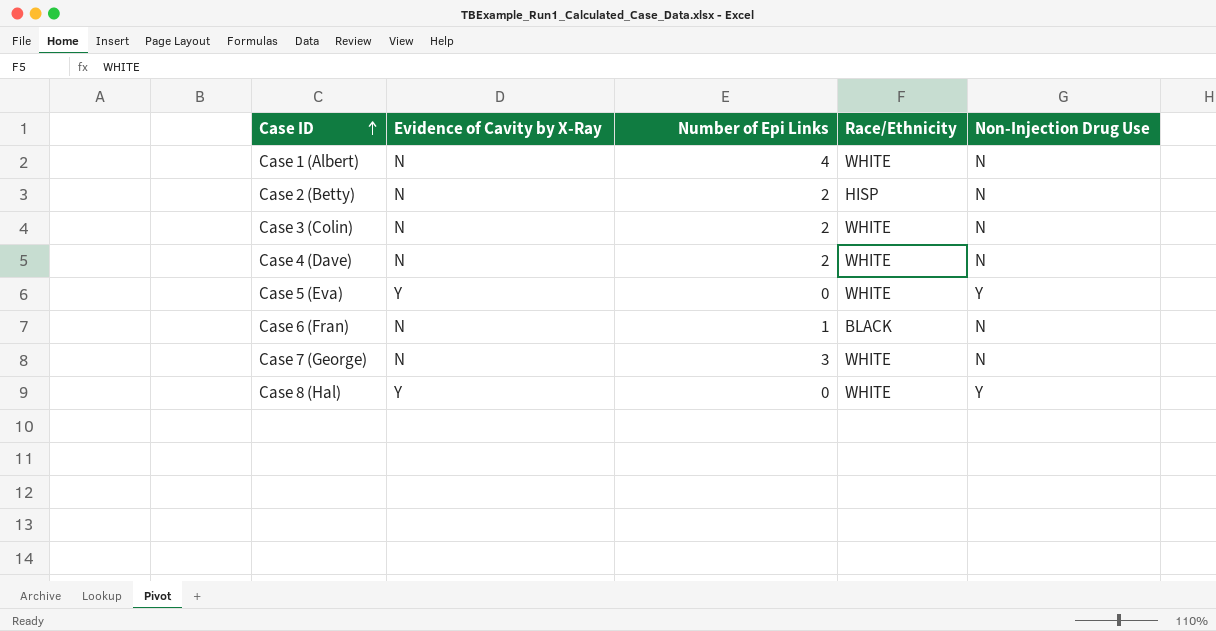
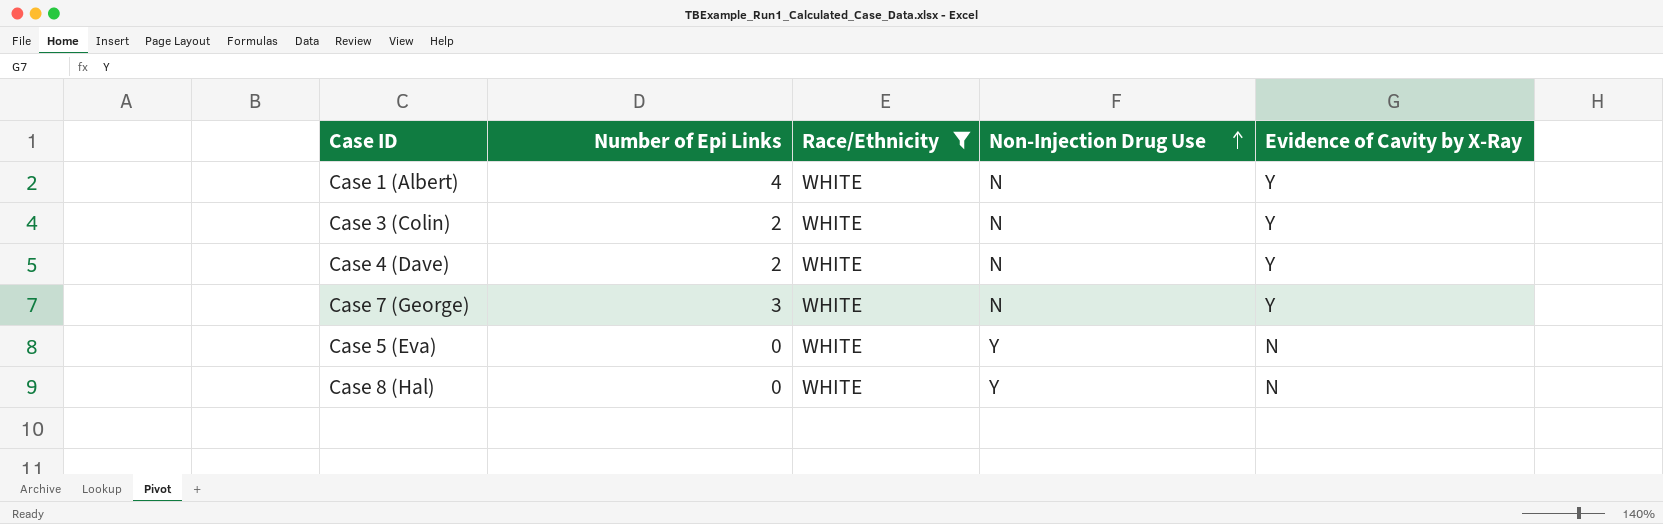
filter: none -> Race/Ethnicity = WHITE
row order: Case ID ascending -> Non-Injection Drug Use ascending
column Evidence of Cavity by X-Ray | position: 2 -> 5
Case 1 (Albert) | Evidence of Cavity by X-Ray: N -> Y
Case 3 (Colin) | Evidence of Cavity by X-Ray: N -> Y
Case 4 (Dave) | Evidence of Cavity by X-Ray: N -> Y
Case 7 (George) | Evidence of Cavity by X-Ray: N -> Y
Case 5 (Eva) | Evidence of Cavity by X-Ray: Y -> N
Case 8 (Hal) | Evidence of Cavity by X-Ray: Y -> N

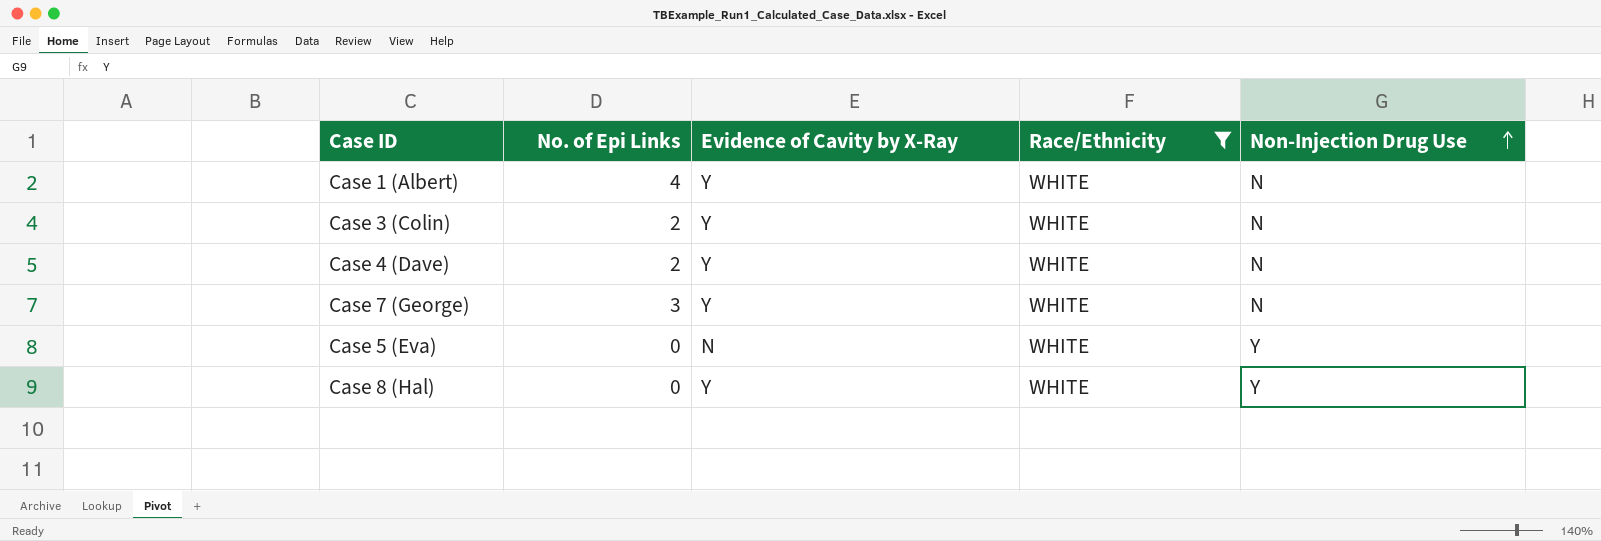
column name: Number of Epi Links -> No. of Epi Links
column Evidence of Cavity by X-Ray | position: 5 -> 3
Case 8 (Hal) | Evidence of Cavity by X-Ray: N -> Y

